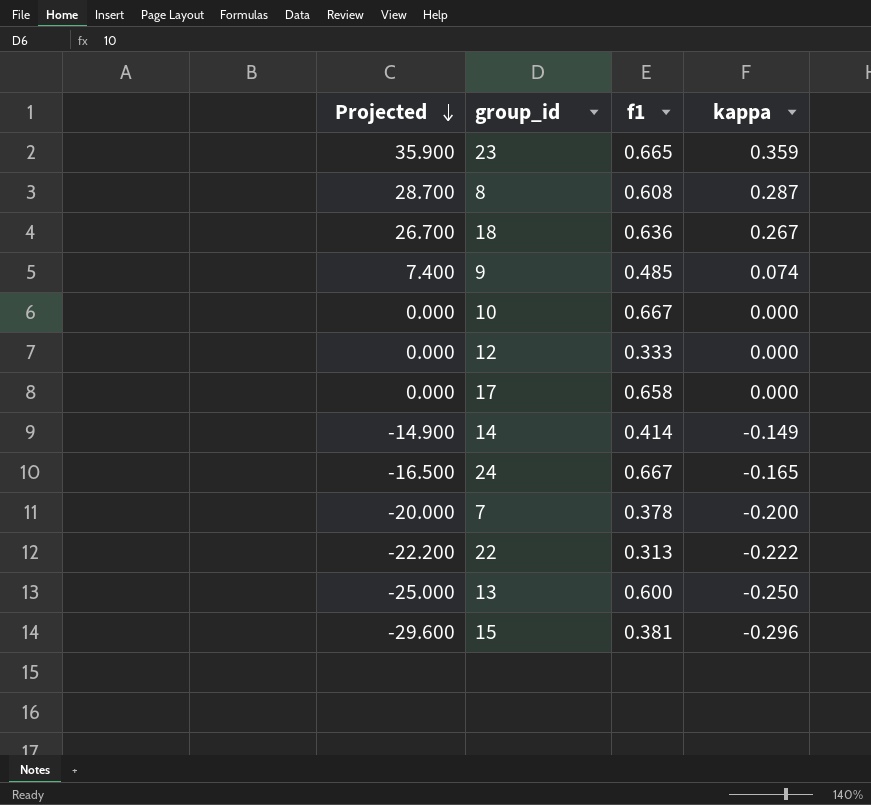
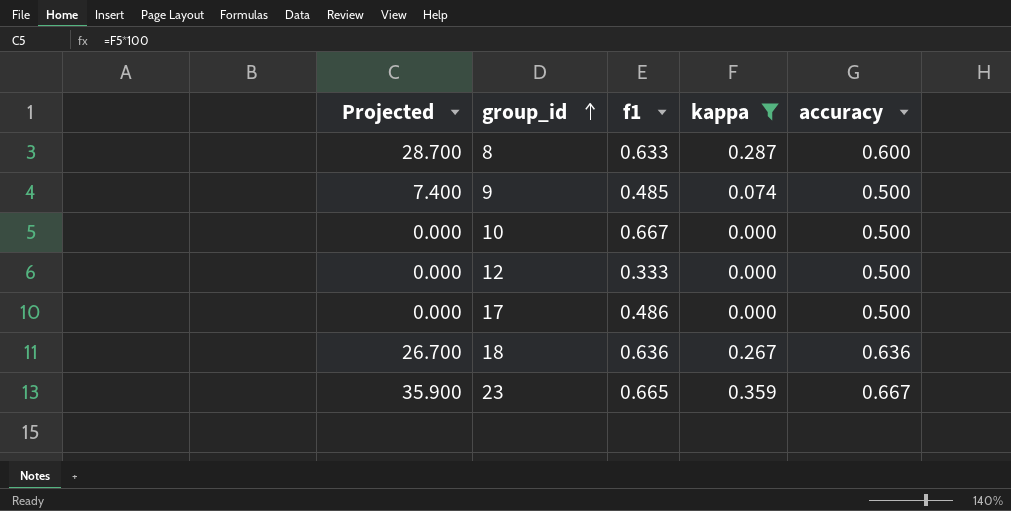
filter: none -> kappa >= 0.000
row order: Projected descending -> group_id ascending
column accuracy | position: none -> 5
8 | f1: 0.608 -> 0.633
17 | f1: 0.658 -> 0.486

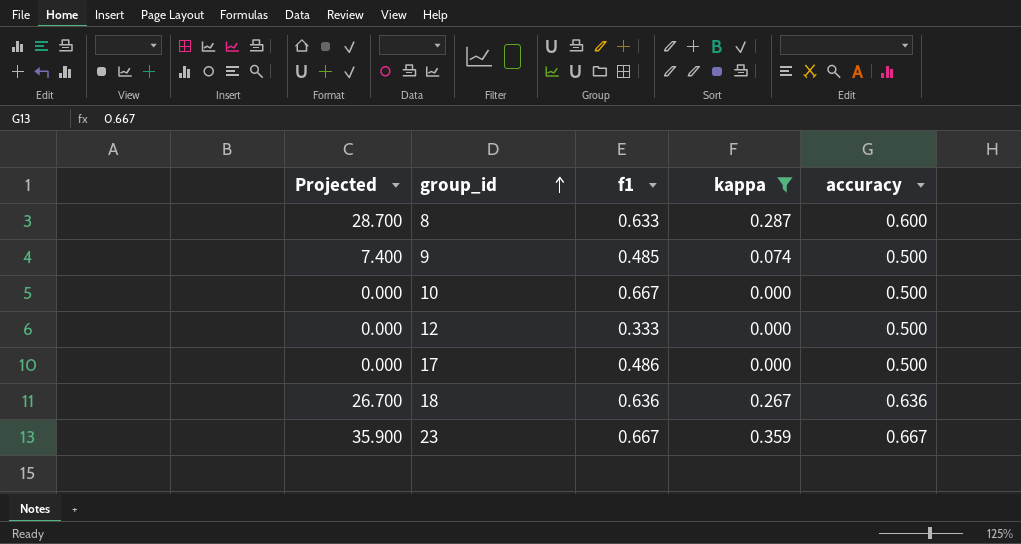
23 | f1: 0.665 -> 0.667

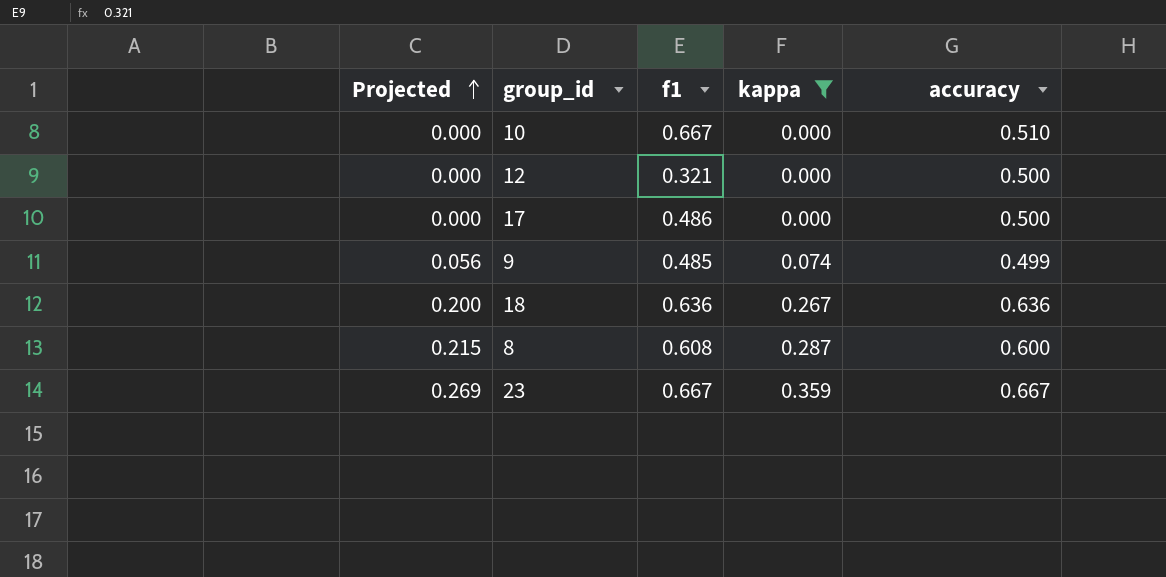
row order: group_id ascending -> Projected ascending
column Projected | formula: [kappa] * 100 -> [kappa] * 0.75
10 | accuracy: 0.500 -> 0.510
12 | f1: 0.333 -> 0.321
9 | accuracy: 0.500 -> 0.499
8 | f1: 0.633 -> 0.608

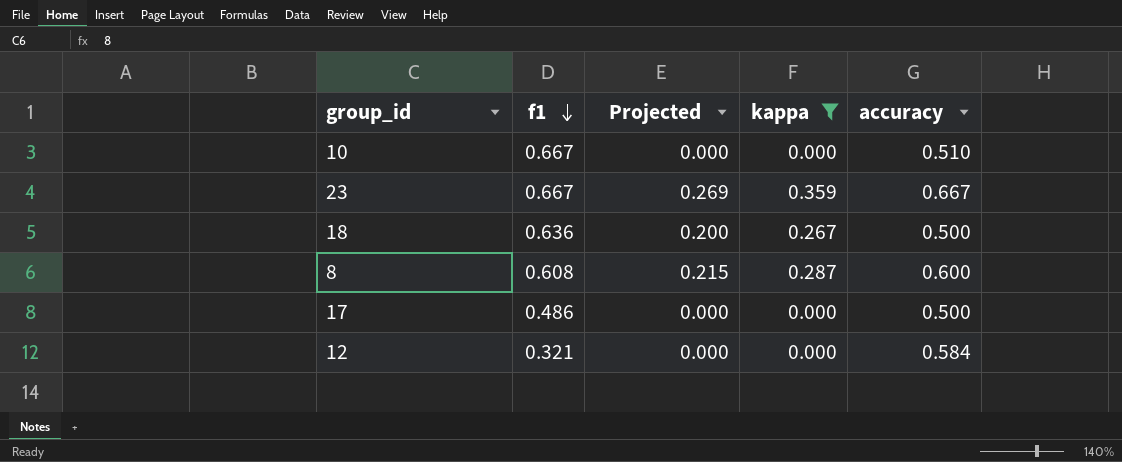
row order: Projected ascending -> f1 descending
column Projected | position: 1 -> 3
row 9: 0.056 | 0.485 | 0.074 | 0.499 -> none
18 | accuracy: 0.636 -> 0.500
12 | accuracy: 0.500 -> 0.584

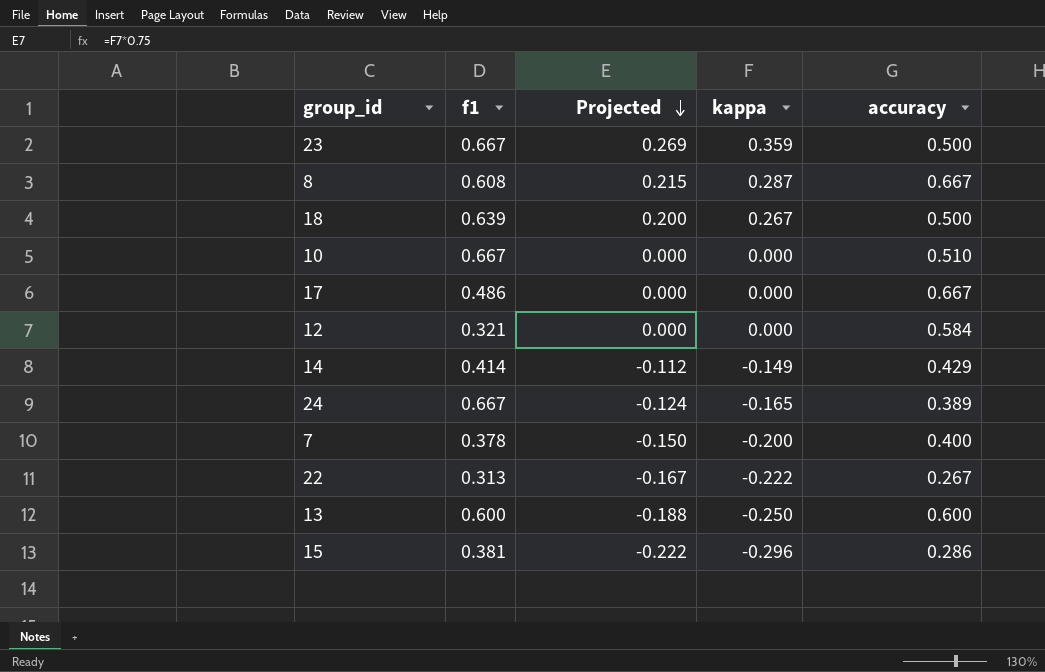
filter: kappa >= 0.000 -> none
row order: f1 descending -> Projected descending
23 | accuracy: 0.667 -> 0.500
8 | accuracy: 0.600 -> 0.667
18 | f1: 0.636 -> 0.639
17 | accuracy: 0.500 -> 0.667

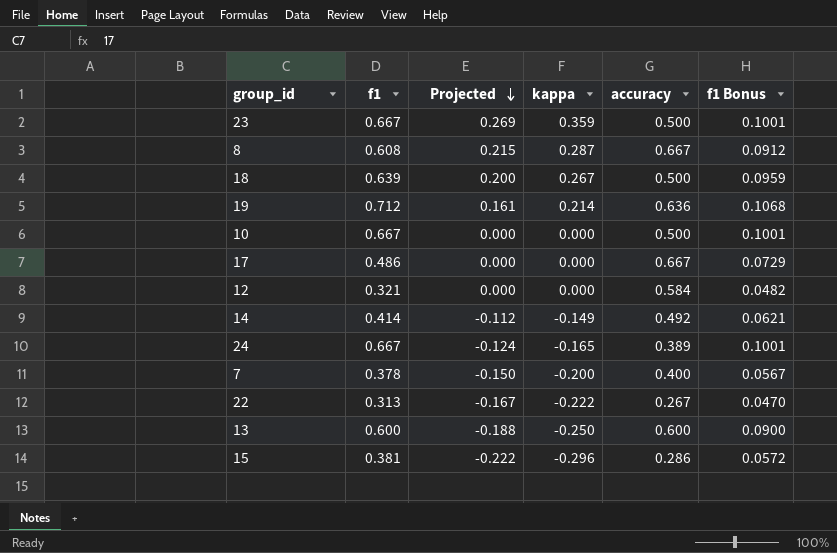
column f1 Bonus | formula: none -> [f1] * 0.15
row 19: none -> 0.712 | 0.161 | 0.214 | 0.636 | 0.1068
10 | accuracy: 0.510 -> 0.500
14 | accuracy: 0.429 -> 0.492

